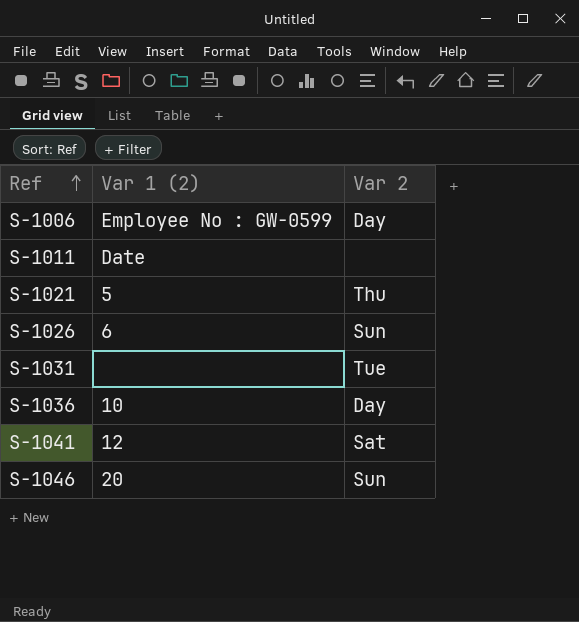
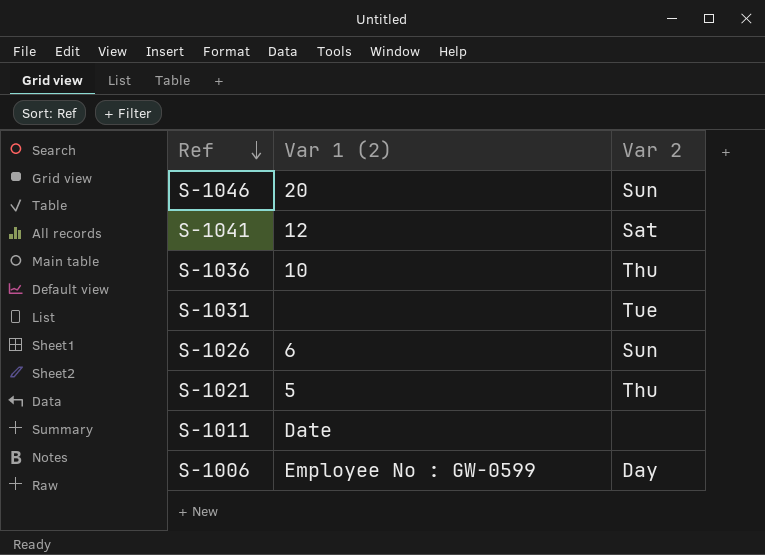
row order: Ref ascending -> Ref descending
S-1036 | Var 2: Day -> Thu

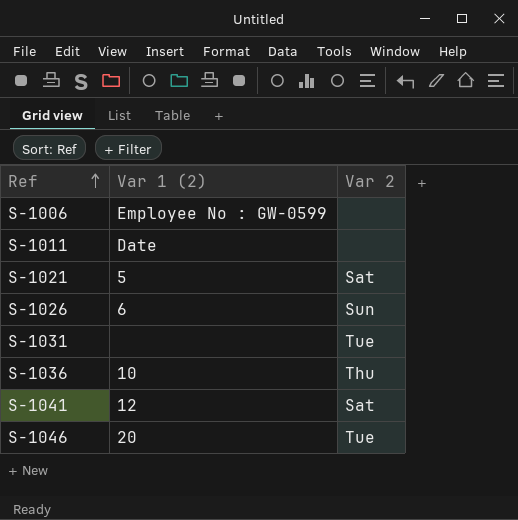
row order: Ref descending -> Ref ascending
S-1006 | Var 2: Day -> none
S-1021 | Var 2: Thu -> Sat
S-1046 | Var 2: Sun -> Tue

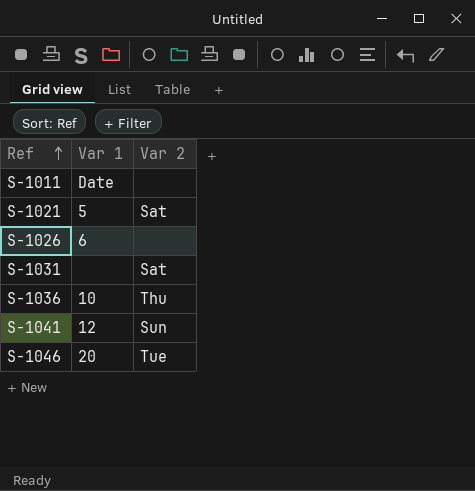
column name: Var 1 (2) -> Var 1
row S-1006: Employee No : GW-0599 | none -> none
S-1026 | Var 2: Sun -> none
S-1031 | Var 2: Tue -> Sat
S-1041 | Var 2: Sat -> Sun

